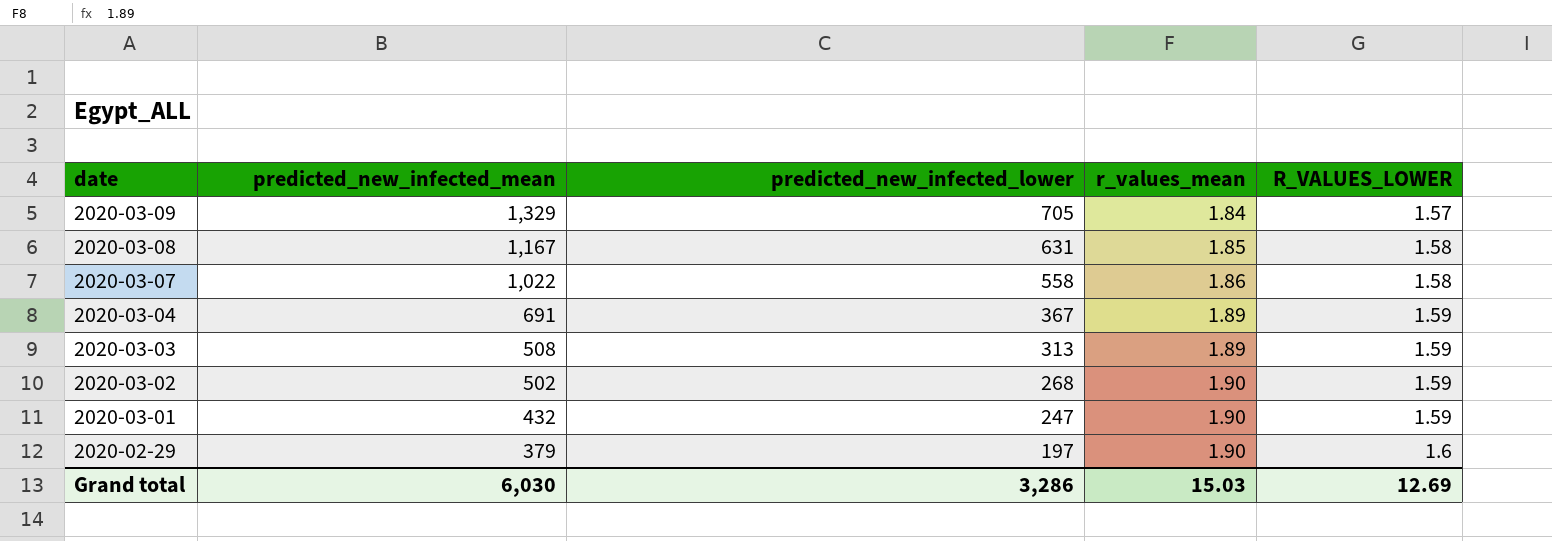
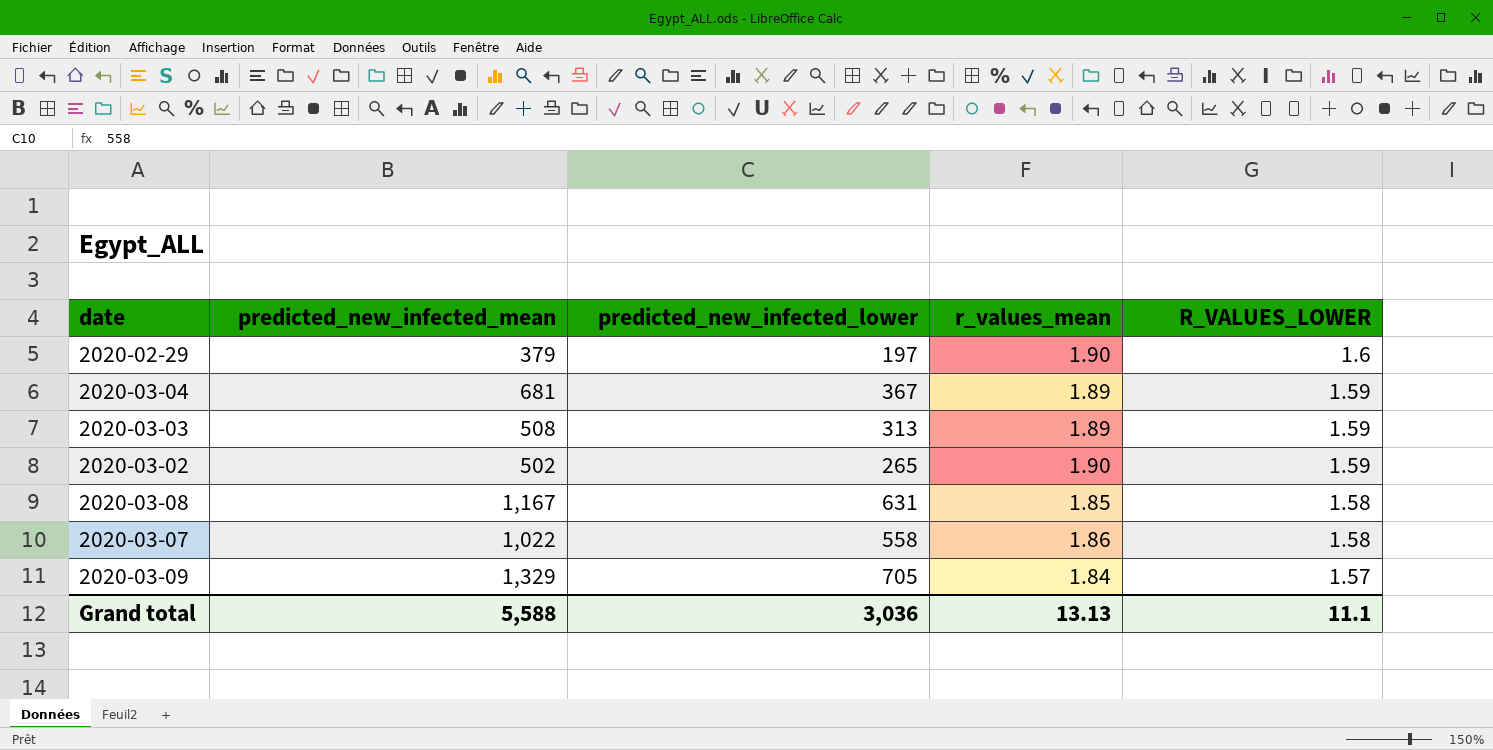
row order: date descending -> R_VALUES_LOWER descending
row 2020-03-01: 432 | 247 | 1.90 | 1.59 -> none
2020-03-04 | predicted_new_infected_mean: 691 -> 681
2020-03-02 | predicted_new_infected_lower: 268 -> 265
Grand total | predicted_new_infected_mean: 6,030 -> 5,588
Grand total | predicted_new_infected_lower: 3,286 -> 3,036
Grand total | r_values_mean: 15.03 -> 13.13
Grand total | R_VALUES_LOWER: 12.69 -> 11.1

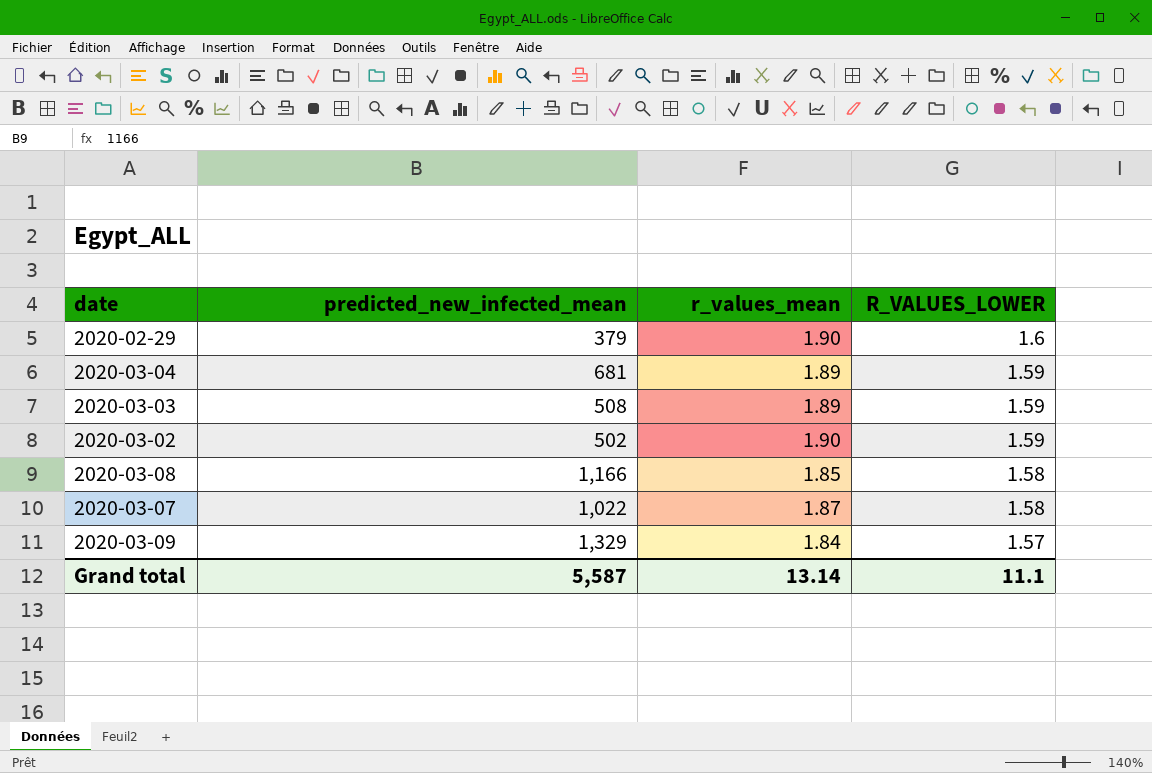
column predicted_new_infected_lower | position: 3 -> none
2020-03-08 | predicted_new_infected_mean: 1,167 -> 1,166
2020-03-07 | r_values_mean: 1.86 -> 1.87
Grand total | predicted_new_infected_mean: 5,588 -> 5,587
Grand total | r_values_mean: 13.13 -> 13.14

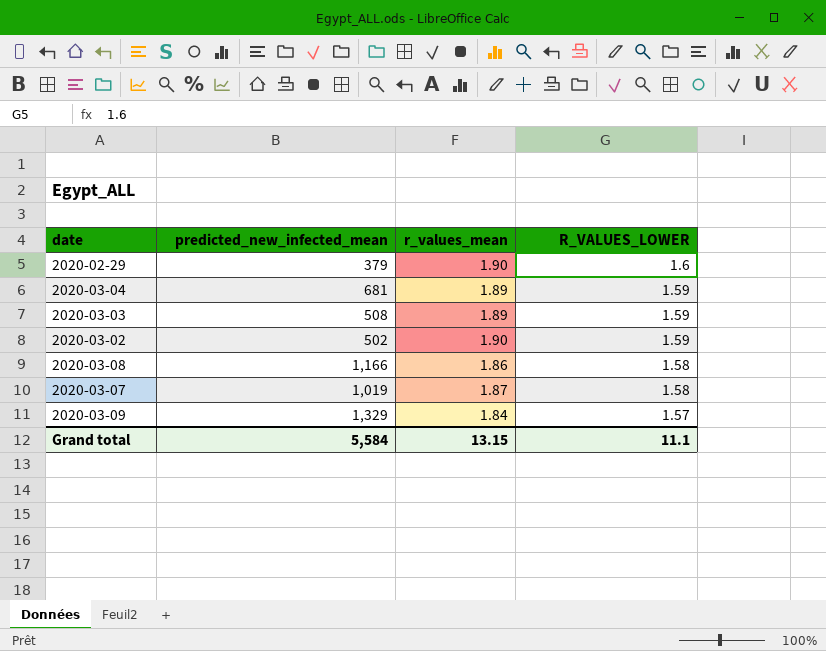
2020-03-08 | r_values_mean: 1.85 -> 1.86
2020-03-07 | predicted_new_infected_mean: 1,022 -> 1,019
Grand total | predicted_new_infected_mean: 5,587 -> 5,584
Grand total | r_values_mean: 13.14 -> 13.15

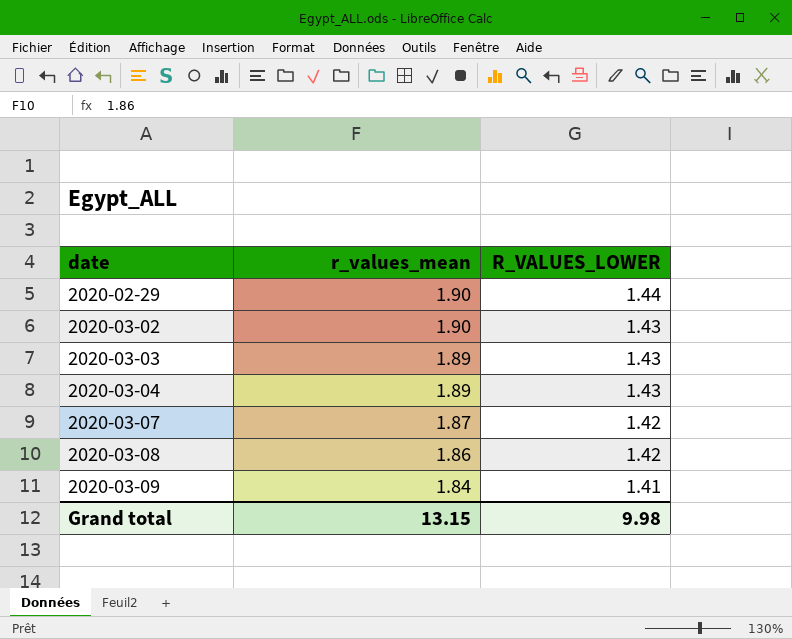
row order: R_VALUES_LOWER descending -> date ascending
column predicted_new_infected_mean | position: 2 -> none
2020-02-29 | R_VALUES_LOWER: 1.6 -> 1.44
2020-03-02 | R_VALUES_LOWER: 1.59 -> 1.43
2020-03-03 | R_VALUES_LOWER: 1.59 -> 1.43
2020-03-04 | R_VALUES_LOWER: 1.59 -> 1.43
2020-03-07 | R_VALUES_LOWER: 1.58 -> 1.42
2020-03-08 | R_VALUES_LOWER: 1.58 -> 1.42
2020-03-09 | R_VALUES_LOWER: 1.57 -> 1.41
Grand total | R_VALUES_LOWER: 11.1 -> 9.98

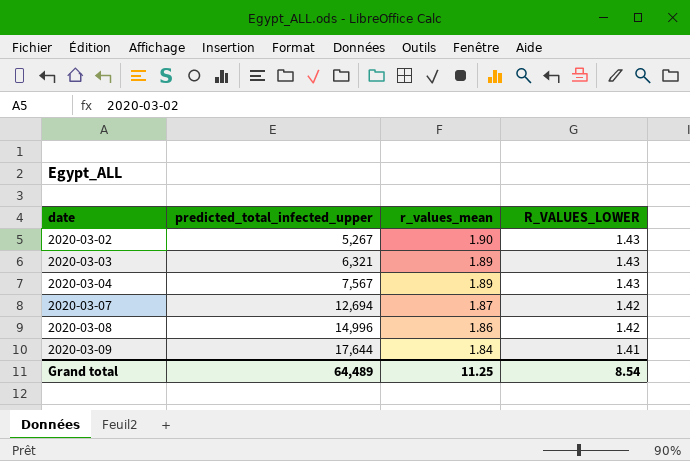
column predicted_total_infected_upper | position: none -> 2
row 2020-02-29: 1.90 | 1.44 -> none
Grand total | r_values_mean: 13.15 -> 11.25
Grand total | R_VALUES_LOWER: 9.98 -> 8.54

